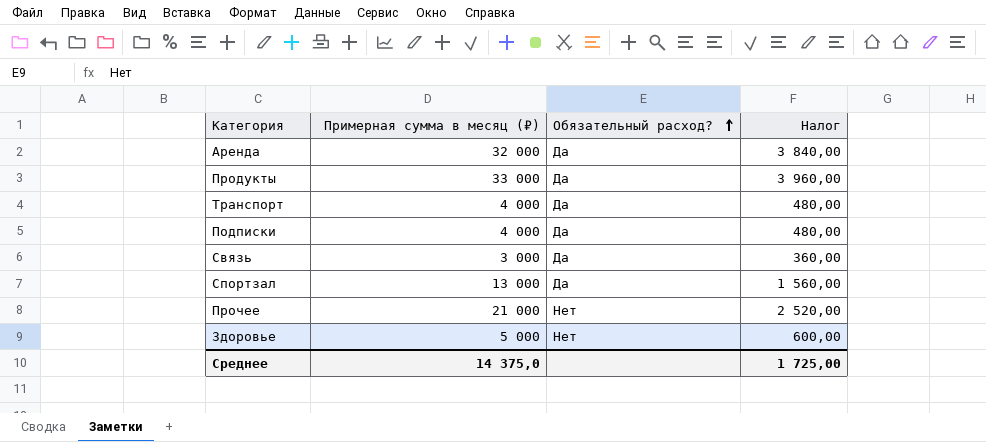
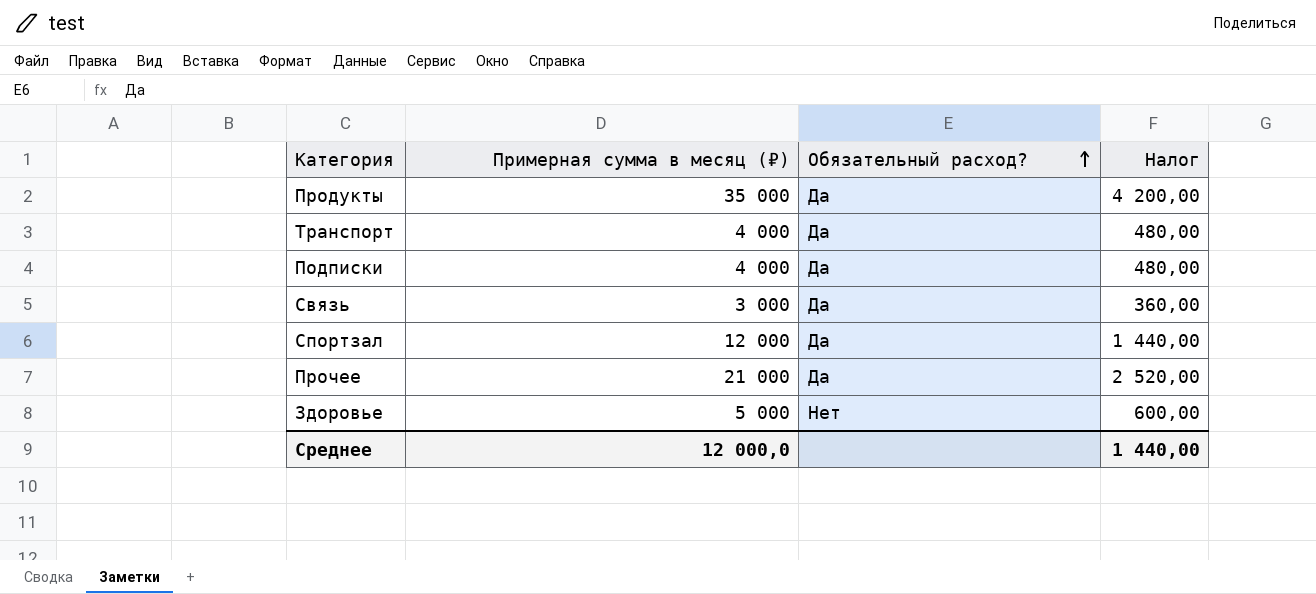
row Аренда: 32 000 | Да | 3 840,00 -> none
Продукты | Примерная сумма в месяц (₽): 33 000 -> 35 000
Продукты | Налог: 3 960,00 -> 4 200,00
Спортзал | Примерная сумма в месяц (₽): 13 000 -> 12 000
Спортзал | Налог: 1 560,00 -> 1 440,00
Прочее | Обязательный расход?: Нет -> Да
Среднее | Примерная сумма в месяц (₽): 14 375,0 -> 12 000,0
Среднее | Налог: 1 725,00 -> 1 440,00

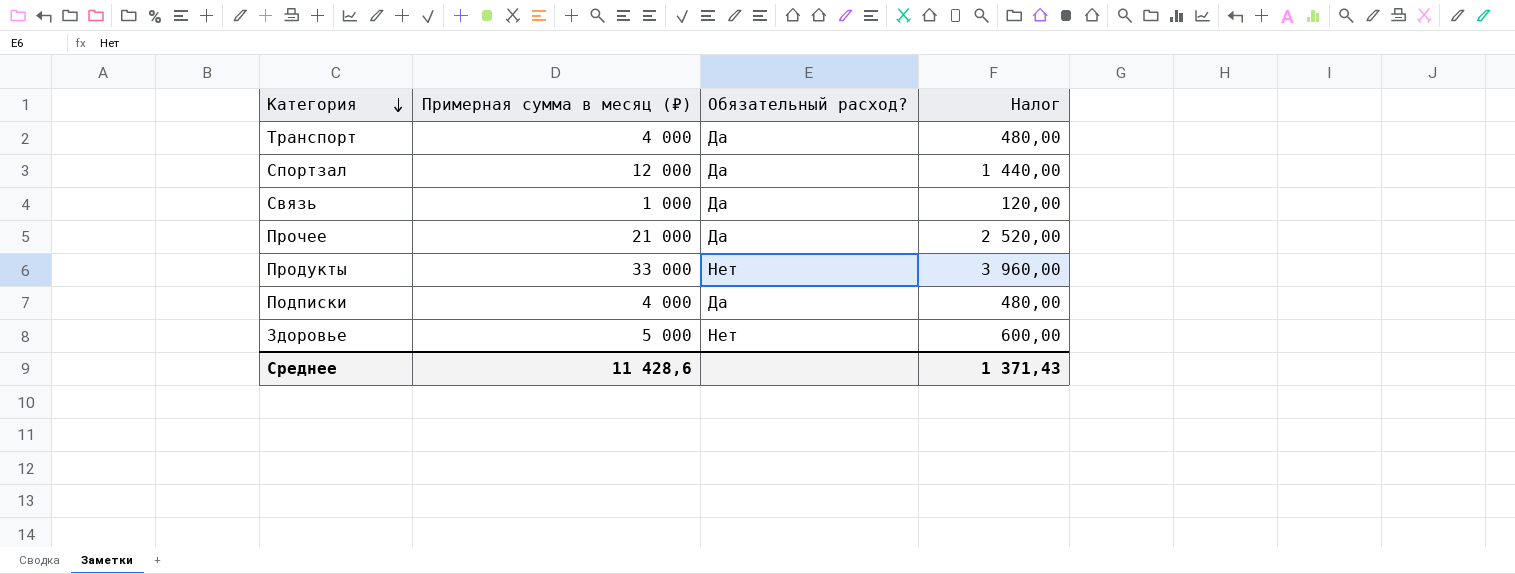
row order: Обязательный расход? ascending -> Категория descending
Связь | Примерная сумма в месяц (₽): 3 000 -> 1 000
Связь | Налог: 360,00 -> 120,00
Продукты | Примерная сумма в месяц (₽): 35 000 -> 33 000
Продукты | Обязательный расход?: Да -> Нет
Продукты | Налог: 4 200,00 -> 3 960,00
Среднее | Примерная сумма в месяц (₽): 12 000,0 -> 11 428,6
Среднее | Налог: 1 440,00 -> 1 371,43

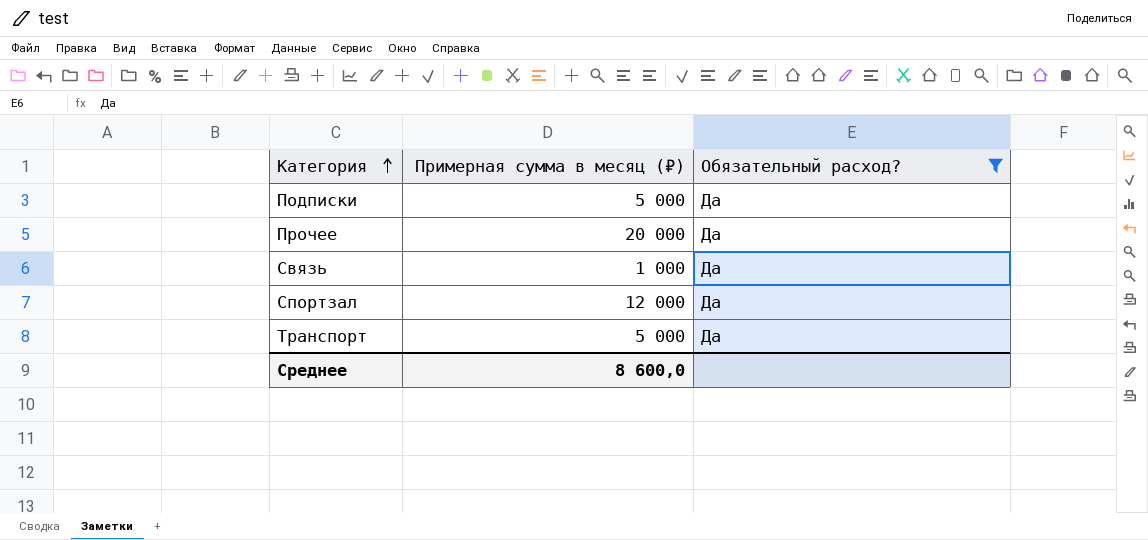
filter: none -> Обязательный расход? = Да
row order: Категория descending -> Категория ascending
column Налог | formula: [Примерная сумма в месяц (₽)] * 0,12 -> none
Подписки | Примерная сумма в месяц (₽): 4 000 -> 5 000
Прочее | Примерная сумма в месяц (₽): 21 000 -> 20 000
Транспорт | Примерная сумма в месяц (₽): 4 000 -> 5 000
Среднее | Примерная сумма в месяц (₽): 11 428,6 -> 8 600,0

